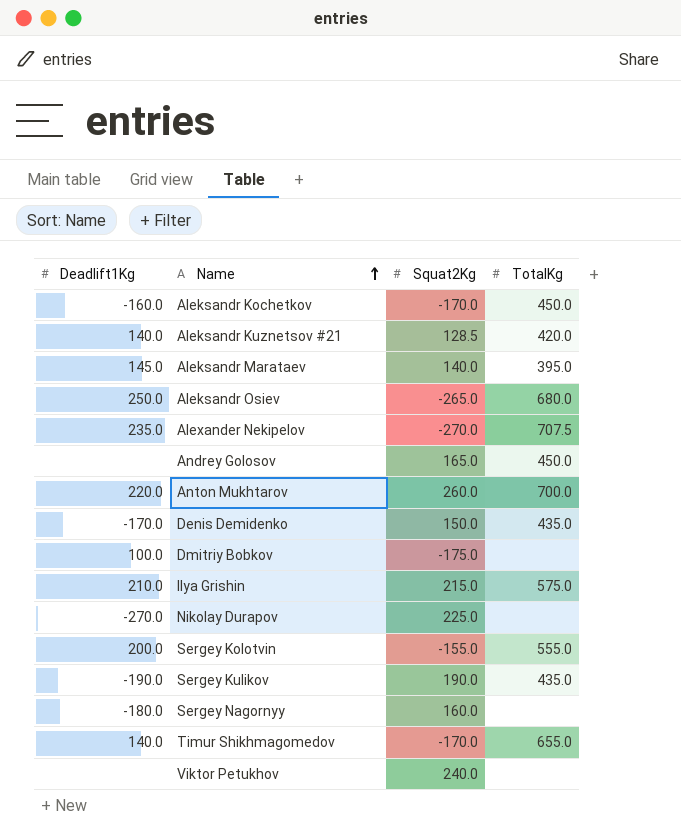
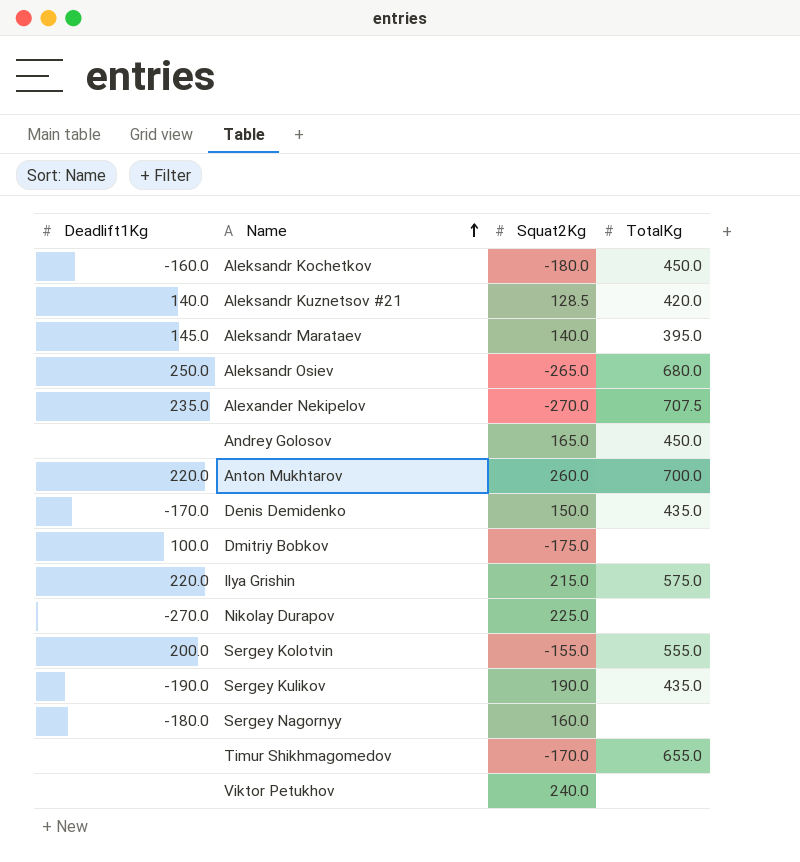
Aleksandr Kochetkov | Squat2Kg: -170.0 -> -180.0
Ilya Grishin | Deadlift1Kg: 210.0 -> 220.0
Timur Shikhmagomedov | Deadlift1Kg: 140.0 -> none

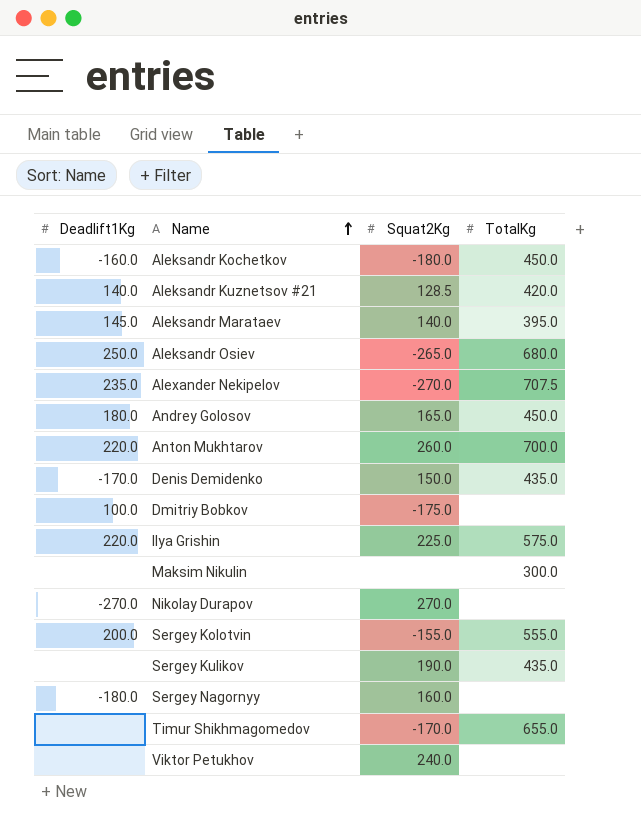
Andrey Golosov | Deadlift1Kg: none -> 180.0
Ilya Grishin | Squat2Kg: 215.0 -> 225.0
row Maksim Nikulin: none -> none | none | 300.0
Nikolay Durapov | Squat2Kg: 225.0 -> 270.0
Sergey Kulikov | Deadlift1Kg: -190.0 -> none

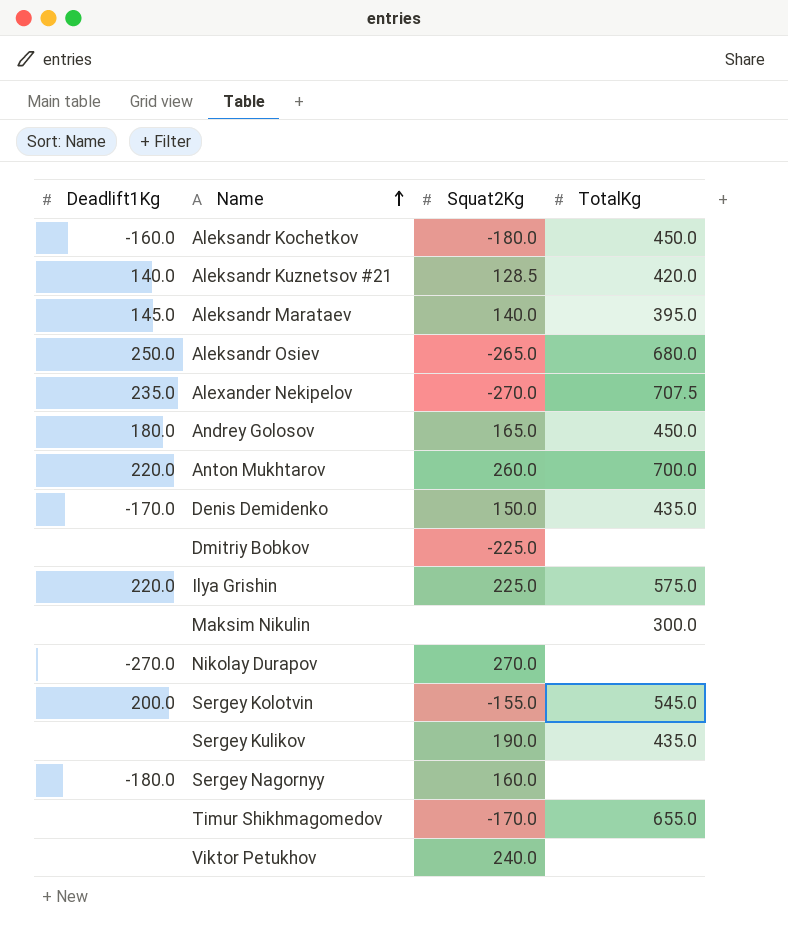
Dmitriy Bobkov | Deadlift1Kg: 100.0 -> none
Dmitriy Bobkov | Squat2Kg: -175.0 -> -225.0
Sergey Kolotvin | TotalKg: 555.0 -> 545.0

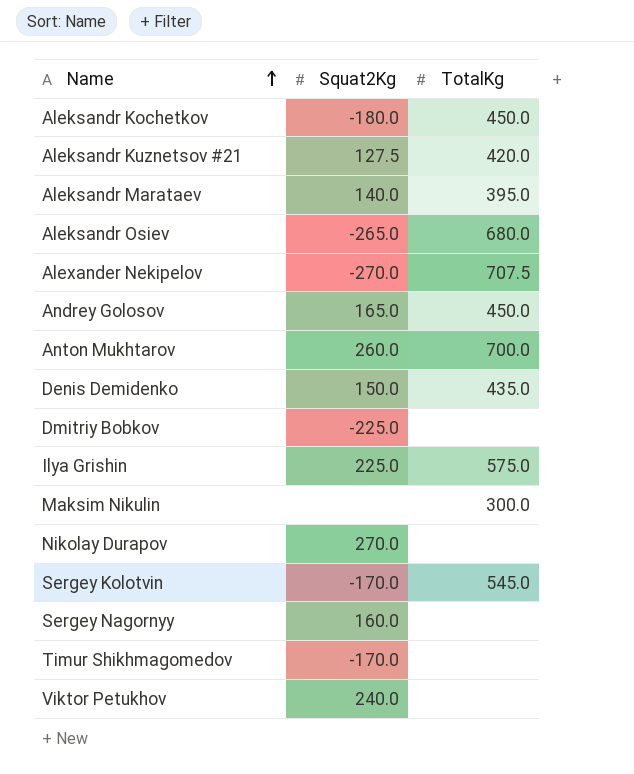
column Deadlift1Kg | position: 1 -> none
row Sergey Kulikov: none | 190.0 | 435.0 -> none
Aleksandr Kuznetsov #21 | Squat2Kg: 128.5 -> 127.5
Sergey Kolotvin | Squat2Kg: -155.0 -> -170.0
Timur Shikhmagomedov | TotalKg: 655.0 -> none

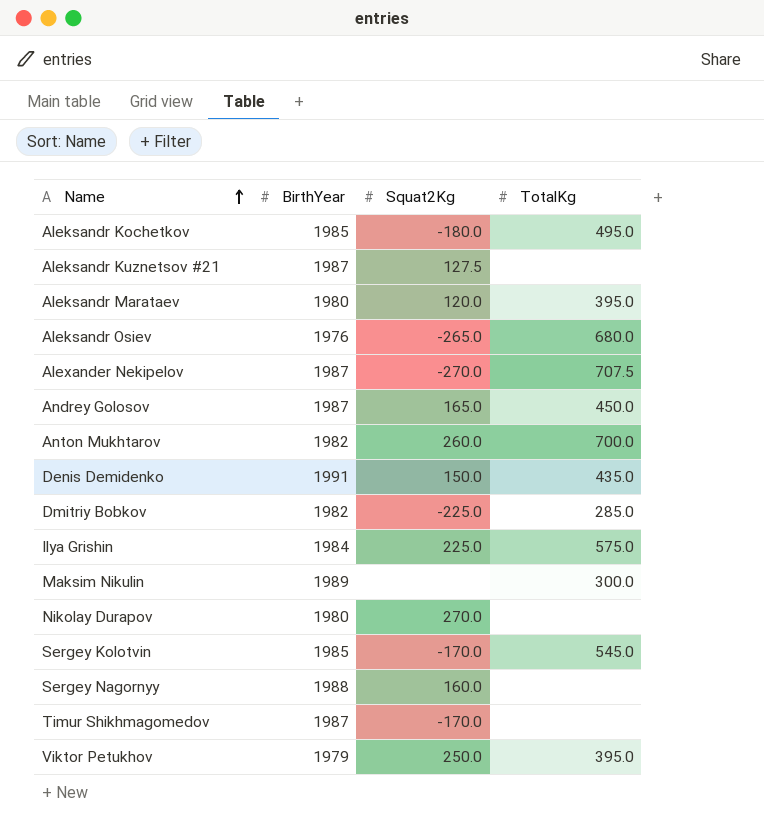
column BirthYear | position: none -> 2
Aleksandr Kochetkov | TotalKg: 450.0 -> 495.0
Aleksandr Kuznetsov #21 | TotalKg: 420.0 -> none
Aleksandr Marataev | Squat2Kg: 140.0 -> 120.0
Dmitriy Bobkov | TotalKg: none -> 285.0
Viktor Petukhov | Squat2Kg: 240.0 -> 250.0
Viktor Petukhov | TotalKg: none -> 395.0

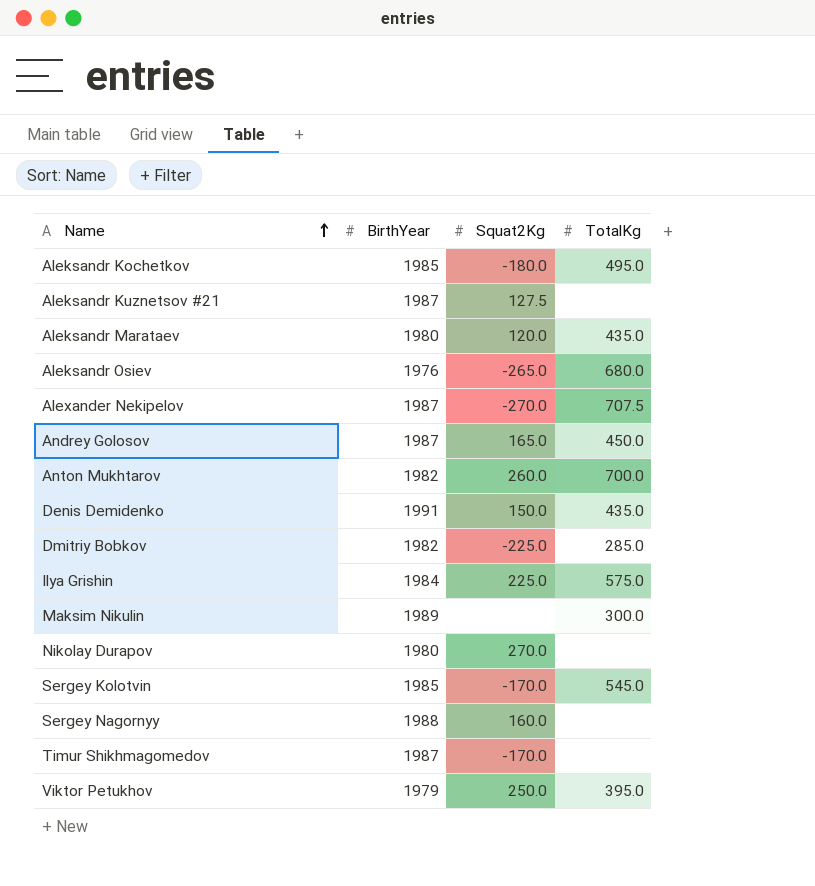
Aleksandr Marataev | TotalKg: 395.0 -> 435.0

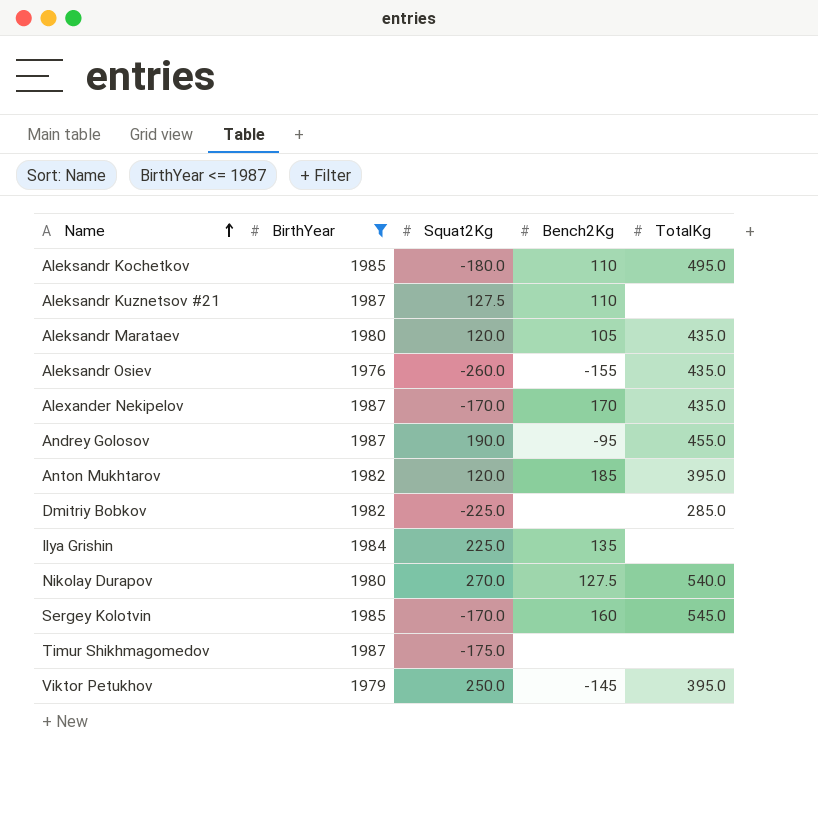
filter: none -> BirthYear <= 1987
column Bench2Kg | position: none -> 4
Aleksandr Osiev | Squat2Kg: -265.0 -> -260.0
Aleksandr Osiev | TotalKg: 680.0 -> 435.0
Alexander Nekipelov | Squat2Kg: -270.0 -> -170.0
Alexander Nekipelov | TotalKg: 707.5 -> 435.0
Andrey Golosov | Squat2Kg: 165.0 -> 190.0
Andrey Golosov | TotalKg: 450.0 -> 455.0
Anton Mukhtarov | Squat2Kg: 260.0 -> 120.0
Anton Mukhtarov | TotalKg: 700.0 -> 395.0
Ilya Grishin | TotalKg: 575.0 -> none
Nikolay Durapov | TotalKg: none -> 540.0
Timur Shikhmagomedov | Squat2Kg: -170.0 -> -175.0

